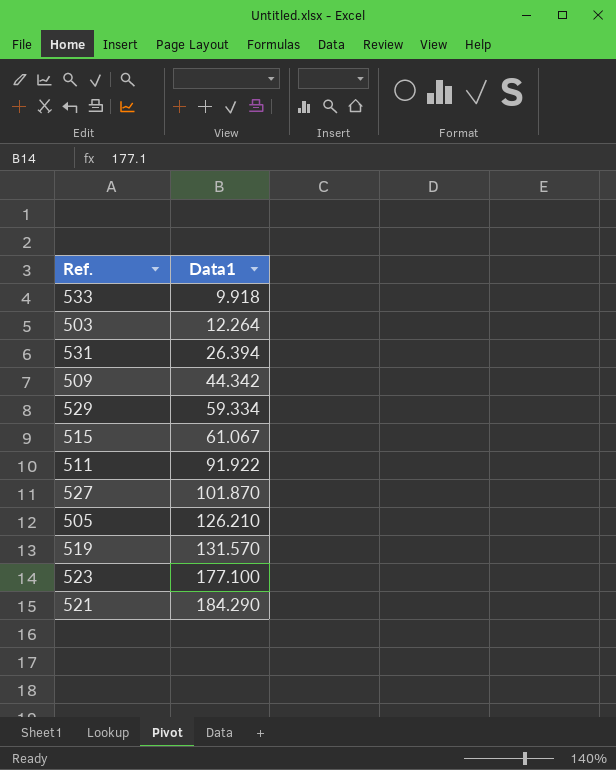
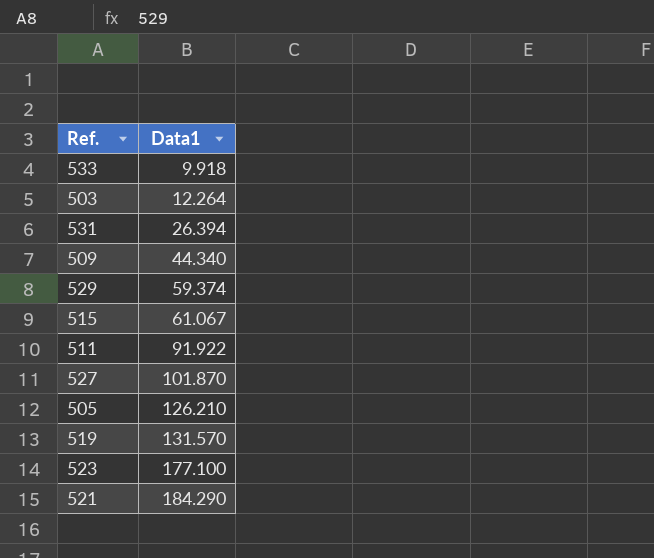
509 | Data1: 44.342 -> 44.340
529 | Data1: 59.334 -> 59.374

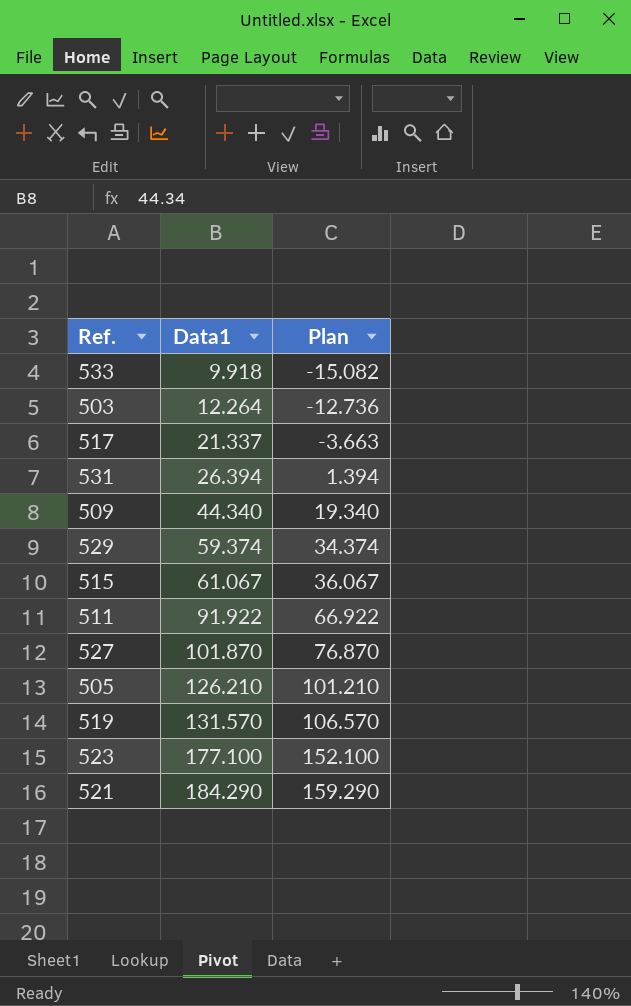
column Plan | formula: none -> [Data1] - 25
row 517: none -> 21.337 | -3.663

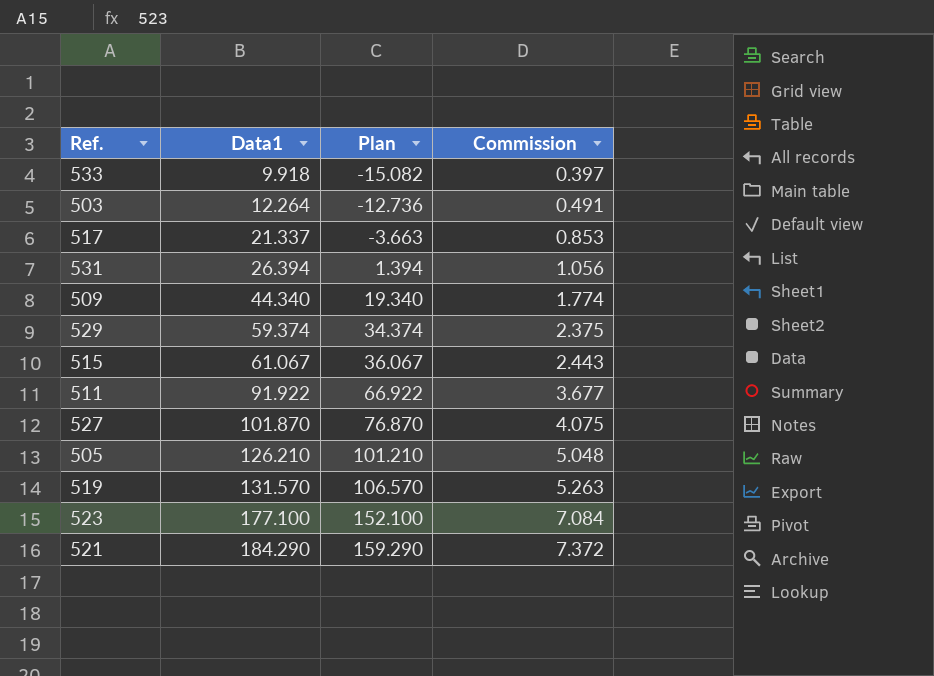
column Commission | formula: none -> [Data1] * 0.04

